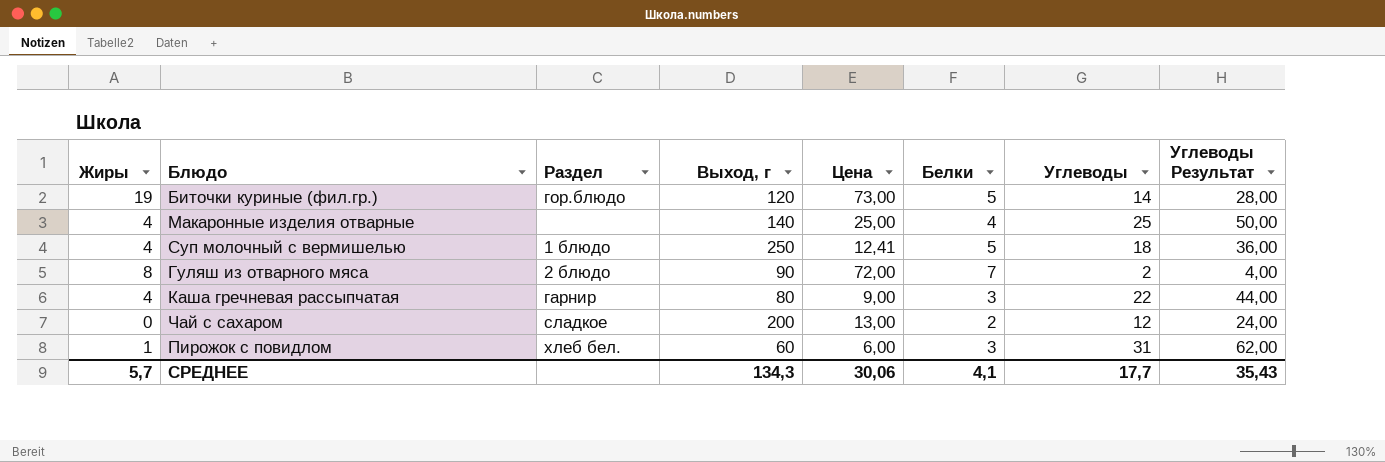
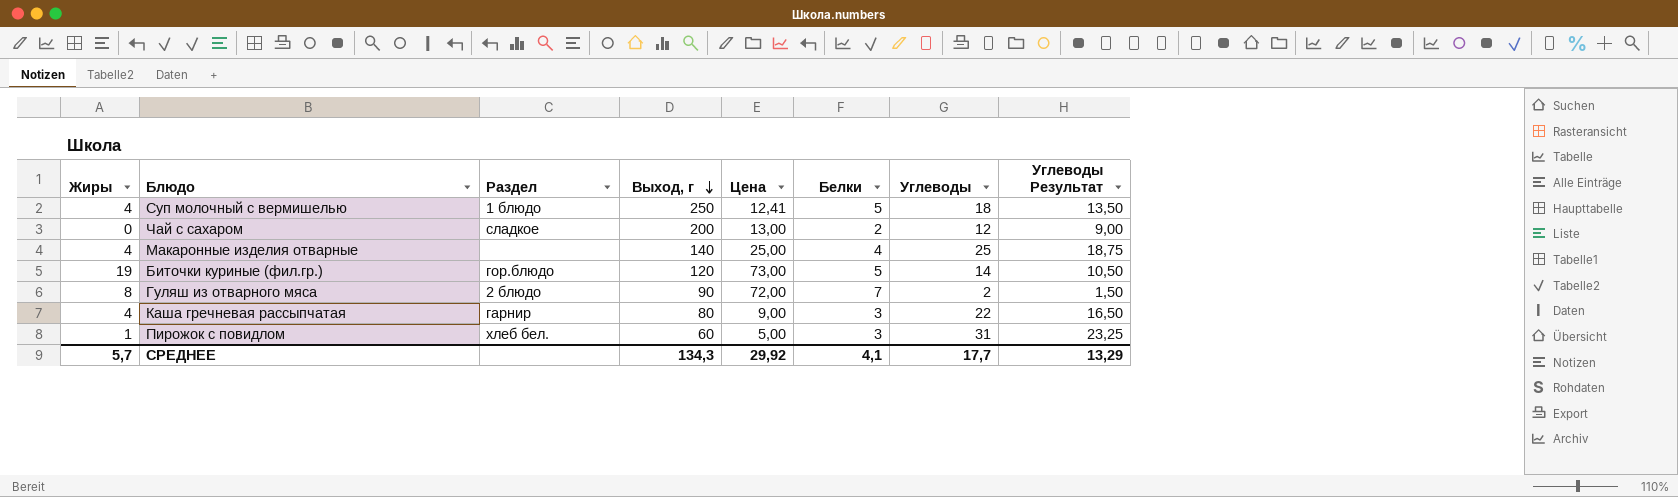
row order: none -> Выход, г descending
column Углеводы Результат | formula: [Углеводы] * 2 -> [Углеводы] * 0,75
Пирожок с повидлом | Цена: 6,00 -> 5,00
СРЕДНЕЕ | Цена: 30,06 -> 29,92
СРЕДНЕЕ | Углеводы Результат: 35,43 -> 13,29

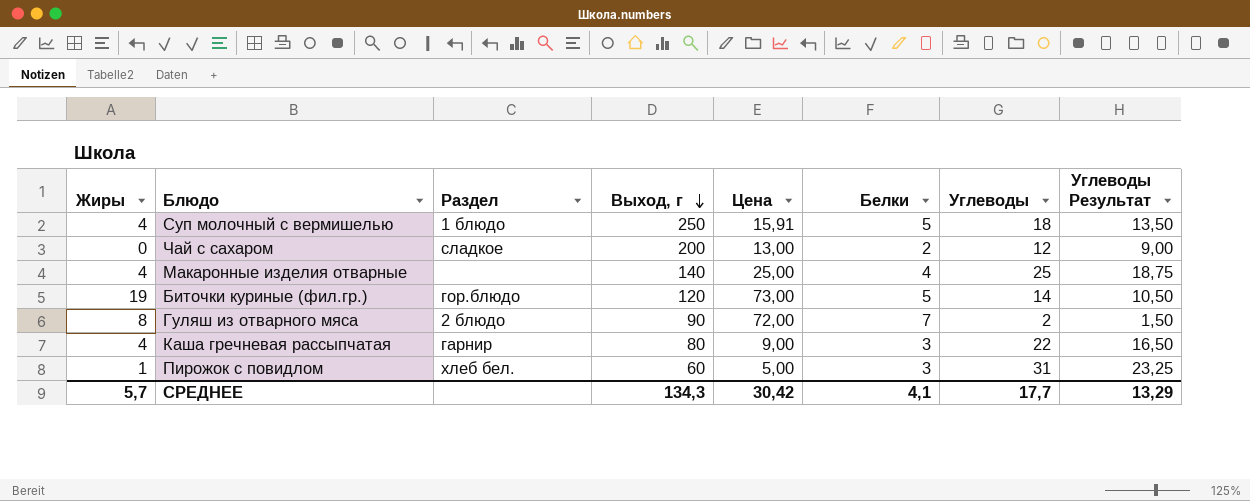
Суп молочный с вермишелью | Цена: 12,41 -> 15,91
СРЕДНЕЕ | Цена: 29,92 -> 30,42

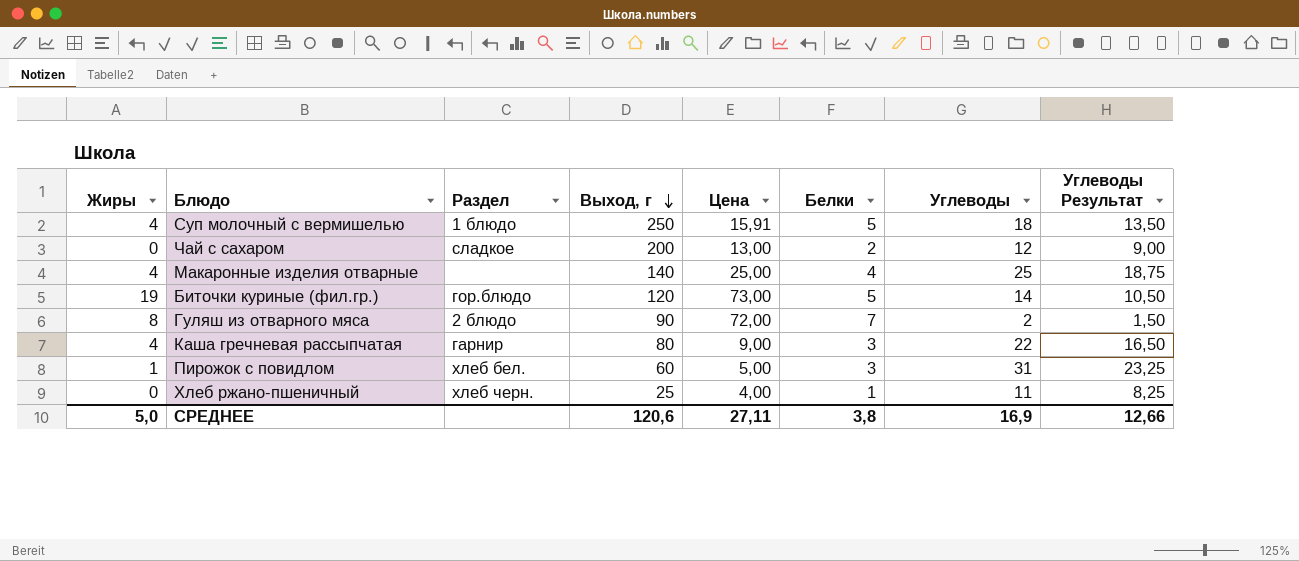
row Хлеб ржано-пшеничный: none -> 0 | хлеб черн. | 25 | 4,00 | 1 | 11 | 8,25
СРЕДНЕЕ | Жиры: 5,7 -> 5,0
СРЕДНЕЕ | Выход, г: 134,3 -> 120,6
СРЕДНЕЕ | Цена: 30,42 -> 27,11
СРЕДНЕЕ | Белки: 4,1 -> 3,8
СРЕДНЕЕ | Углеводы: 17,7 -> 16,9
СРЕДНЕЕ | Углеводы Результат: 13,29 -> 12,66

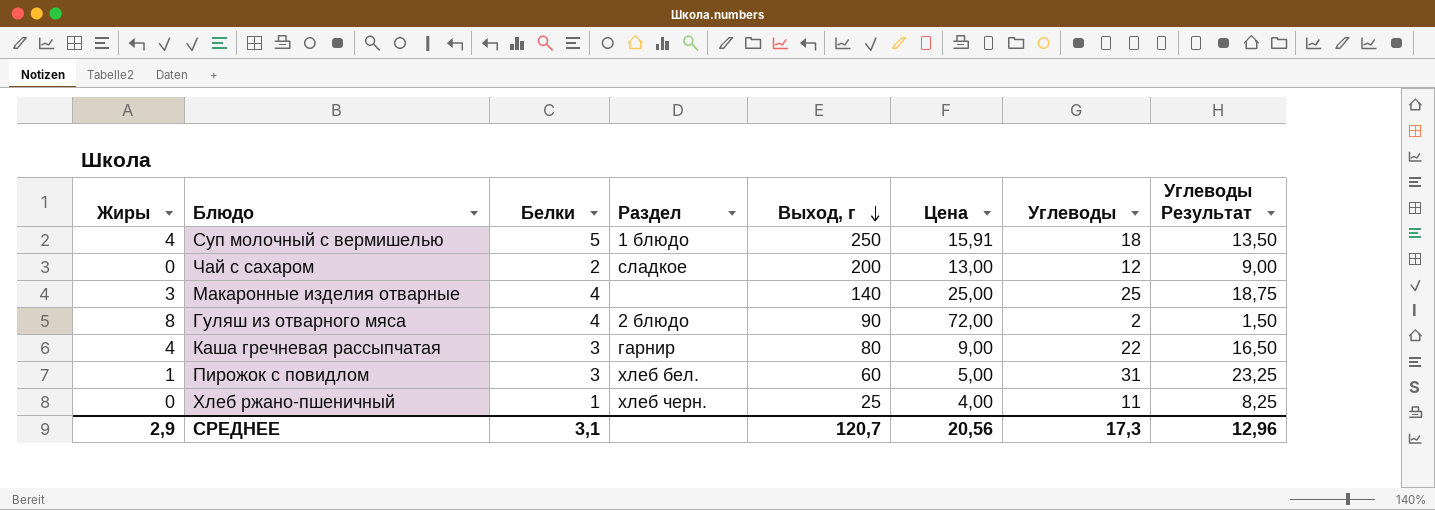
column Белки | position: 6 -> 3
row Биточки куриные (фил.гр.): 19 | гор.блюдо | 120 | 73,00 | 5 | 14 | 10,50 -> none
Макаронные изделия отварные | Жиры: 4 -> 3
Гуляш из отварного мяса | Белки: 7 -> 4
СРЕДНЕЕ | Жиры: 5,0 -> 2,9
СРЕДНЕЕ | Белки: 3,8 -> 3,1
СРЕДНЕЕ | Выход, г: 120,6 -> 120,7
СРЕДНЕЕ | Цена: 27,11 -> 20,56
СРЕДНЕЕ | Углеводы: 16,9 -> 17,3
СРЕДНЕЕ | Углеводы Результат: 12,66 -> 12,96

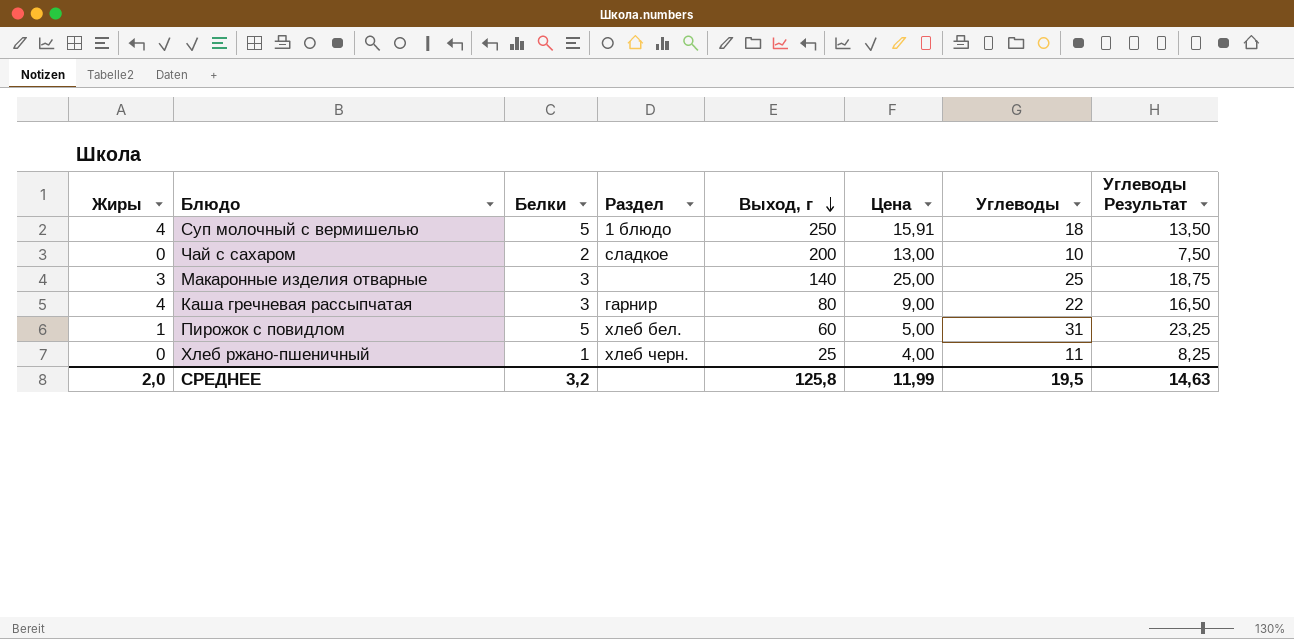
row Гуляш из отварного мяса: 8 | 4 | 2 блюдо | 90 | 72,00 | 2 | 1,50 -> none
Чай с сахаром | Углеводы: 12 -> 10
Чай с сахаром | Углеводы Результат: 9,00 -> 7,50
Макаронные изделия отварные | Белки: 4 -> 3
Пирожок с повидлом | Белки: 3 -> 5
СРЕДНЕЕ | Жиры: 2,9 -> 2,0
СРЕДНЕЕ | Белки: 3,1 -> 3,2
СРЕДНЕЕ | Выход, г: 120,7 -> 125,8
СРЕДНЕЕ | Цена: 20,56 -> 11,99
СРЕДНЕЕ | Углеводы: 17,3 -> 19,5
СРЕДНЕЕ | Углеводы Результат: 12,96 -> 14,63

